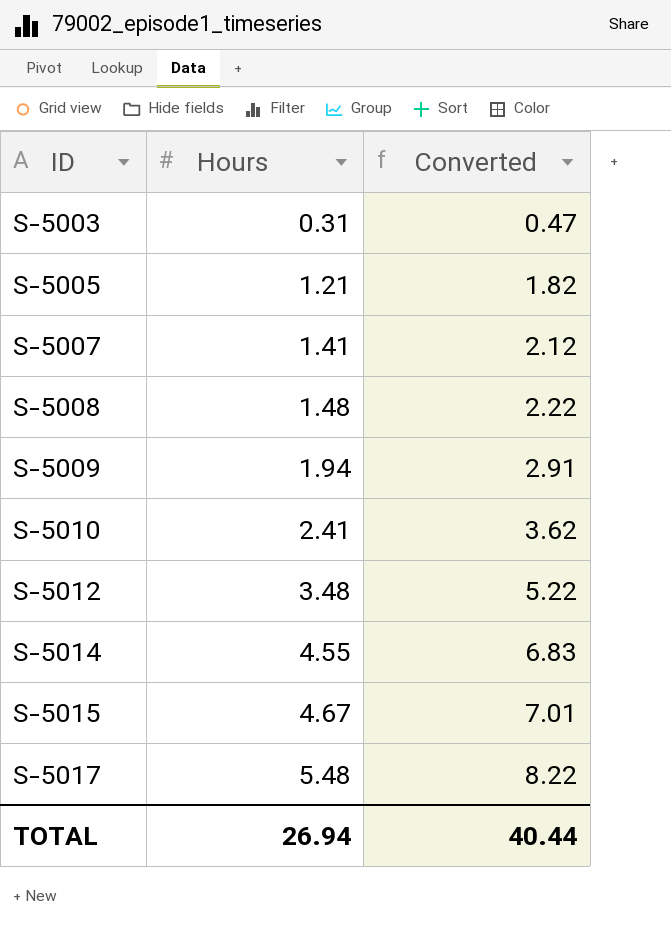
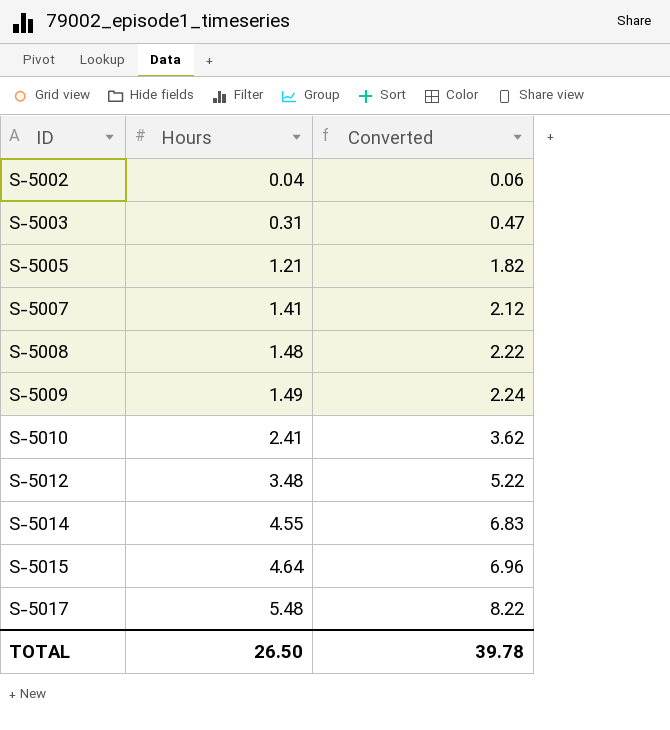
row S-5002: none -> 0.04 | 0.06
S-5009 | Hours: 1.94 -> 1.49
S-5009 | Converted: 2.91 -> 2.24
S-5015 | Hours: 4.67 -> 4.64
S-5015 | Converted: 7.01 -> 6.96
TOTAL | Hours: 26.94 -> 26.50
TOTAL | Converted: 40.44 -> 39.78

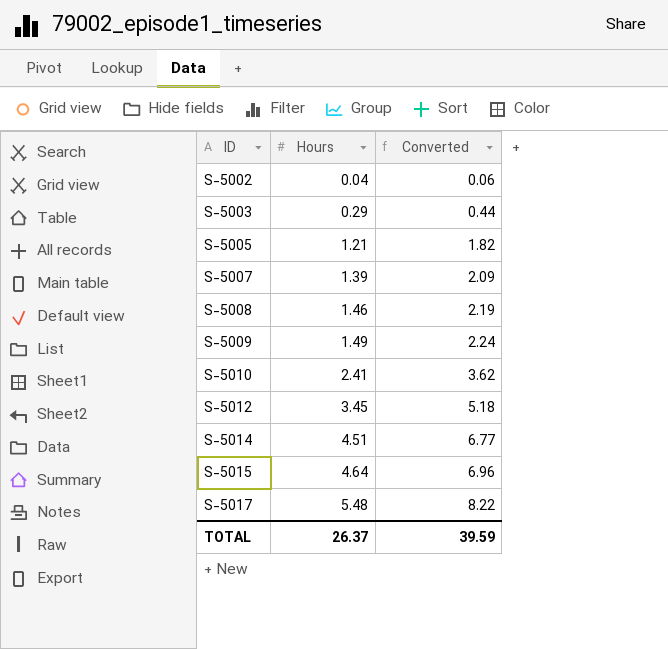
S-5003 | Hours: 0.31 -> 0.29
S-5003 | Converted: 0.47 -> 0.44
S-5007 | Hours: 1.41 -> 1.39
S-5007 | Converted: 2.12 -> 2.09
S-5008 | Hours: 1.48 -> 1.46
S-5008 | Converted: 2.22 -> 2.19
S-5012 | Hours: 3.48 -> 3.45
S-5012 | Converted: 5.22 -> 5.18
S-5014 | Hours: 4.55 -> 4.51
S-5014 | Converted: 6.83 -> 6.77
TOTAL | Hours: 26.50 -> 26.37
TOTAL | Converted: 39.78 -> 39.59

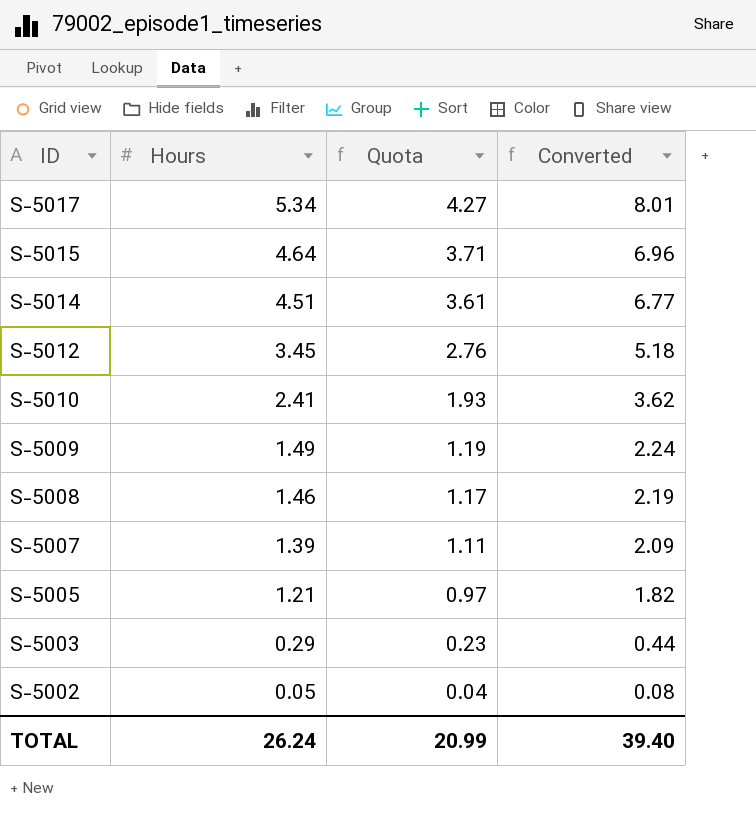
row order: ID ascending -> ID descending
column Quota | formula: none -> [Hours] * 0.8
S-5017 | Hours: 5.48 -> 5.34
S-5017 | Converted: 8.22 -> 8.01
S-5002 | Hours: 0.04 -> 0.05
S-5002 | Converted: 0.06 -> 0.08
TOTAL | Hours: 26.37 -> 26.24
TOTAL | Converted: 39.59 -> 39.40

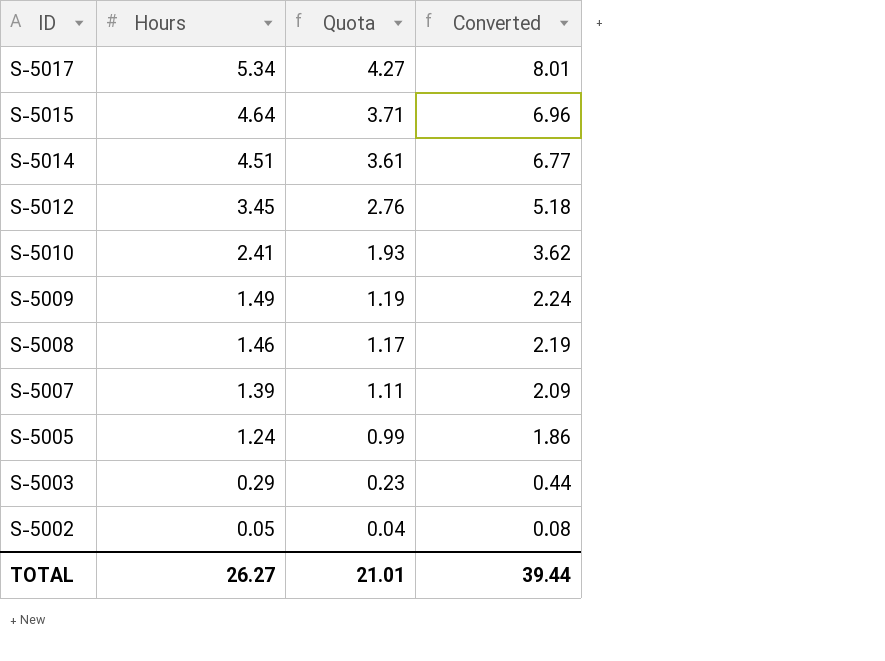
S-5005 | Hours: 1.21 -> 1.24
S-5005 | Quota: 0.97 -> 0.99
S-5005 | Converted: 1.82 -> 1.86
TOTAL | Hours: 26.24 -> 26.27
TOTAL | Quota: 20.99 -> 21.01
TOTAL | Converted: 39.40 -> 39.44

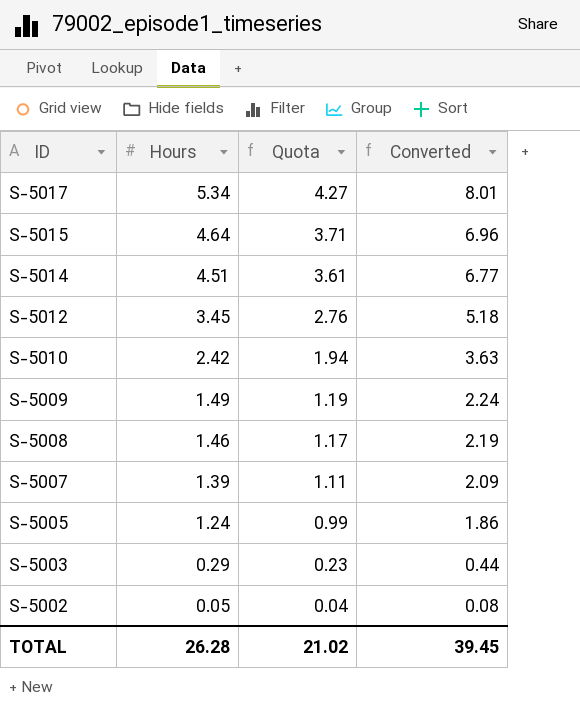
S-5010 | Hours: 2.41 -> 2.42
S-5010 | Quota: 1.93 -> 1.94
S-5010 | Converted: 3.62 -> 3.63
TOTAL | Hours: 26.27 -> 26.28
TOTAL | Quota: 21.01 -> 21.02
TOTAL | Converted: 39.44 -> 39.45

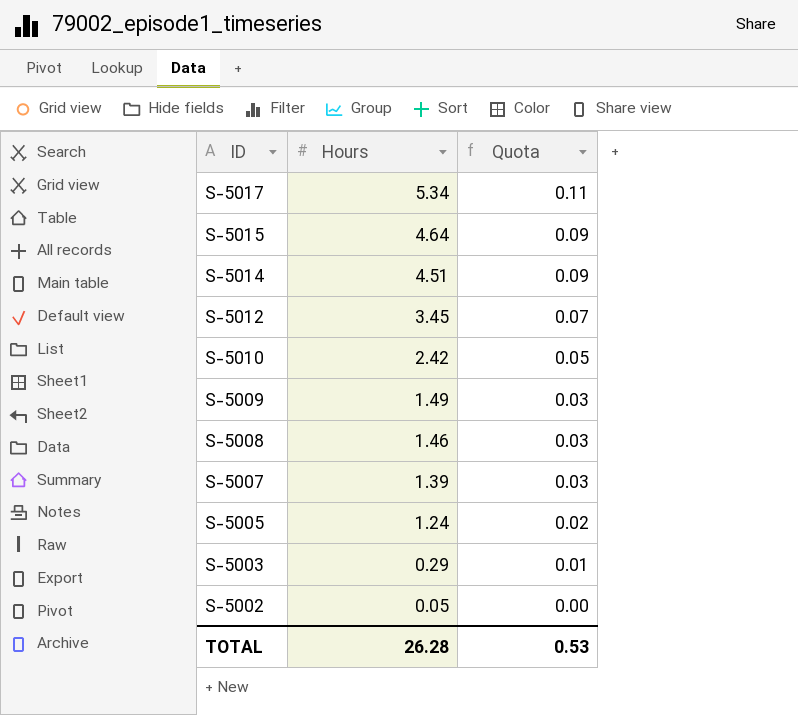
column Converted | formula: [Hours] * 1.5 -> none
column Quota | formula: [Hours] * 0.8 -> [Hours] * 0.02
TOTAL | Quota: 21.02 -> 0.53

